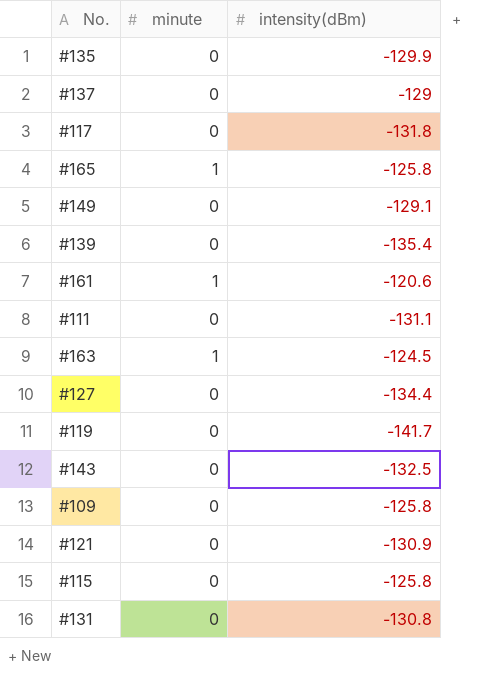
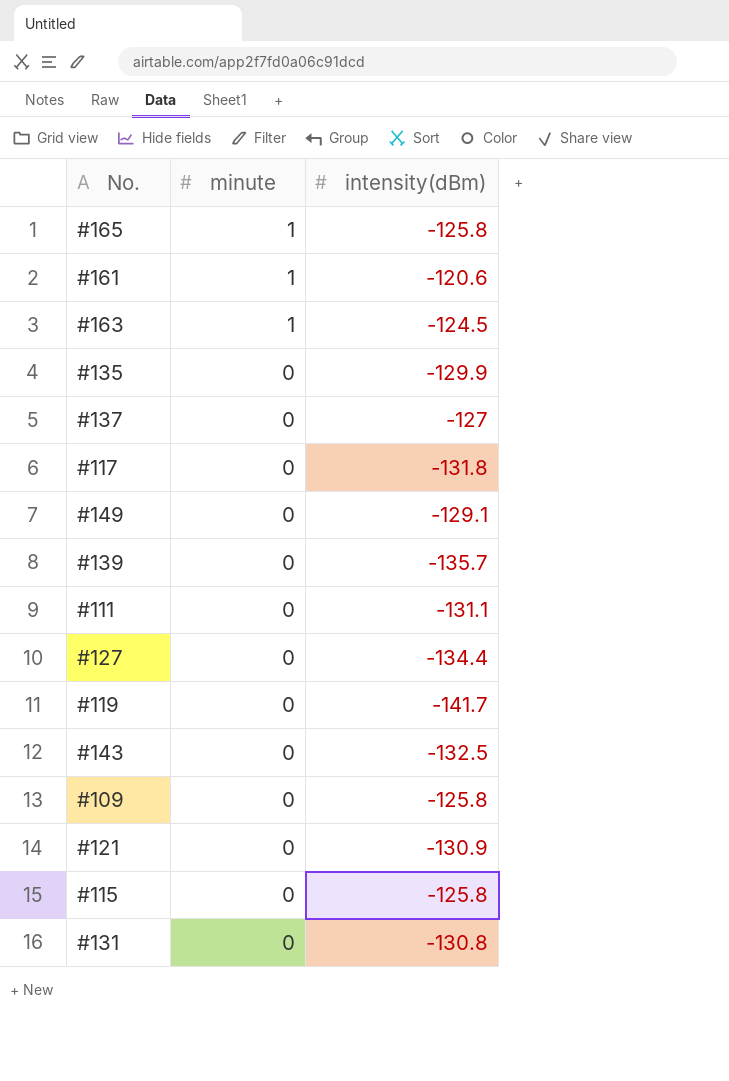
row order: none -> minute descending
#137 | intensity(dBm): -129 -> -127
#139 | intensity(dBm): -135.4 -> -135.7

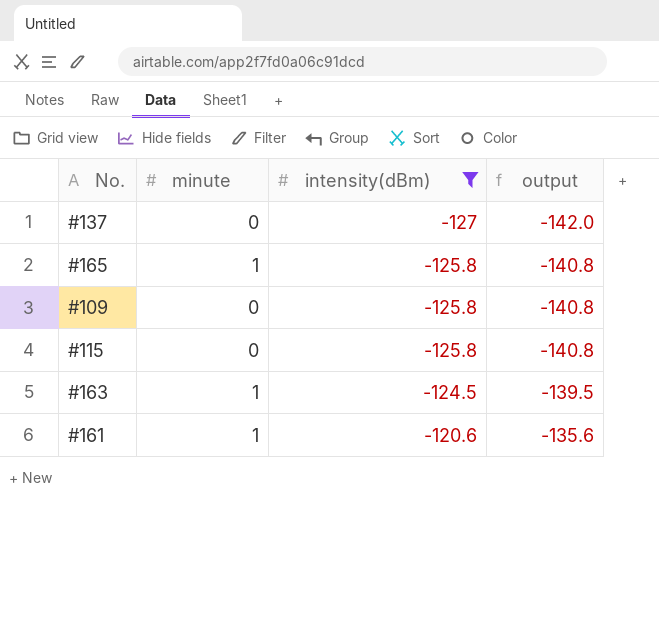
filter: none -> intensity(dBm) >= -127
row order: minute descending -> intensity(dBm) ascending
column output | formula: none -> [intensity(dBm)] - 15

